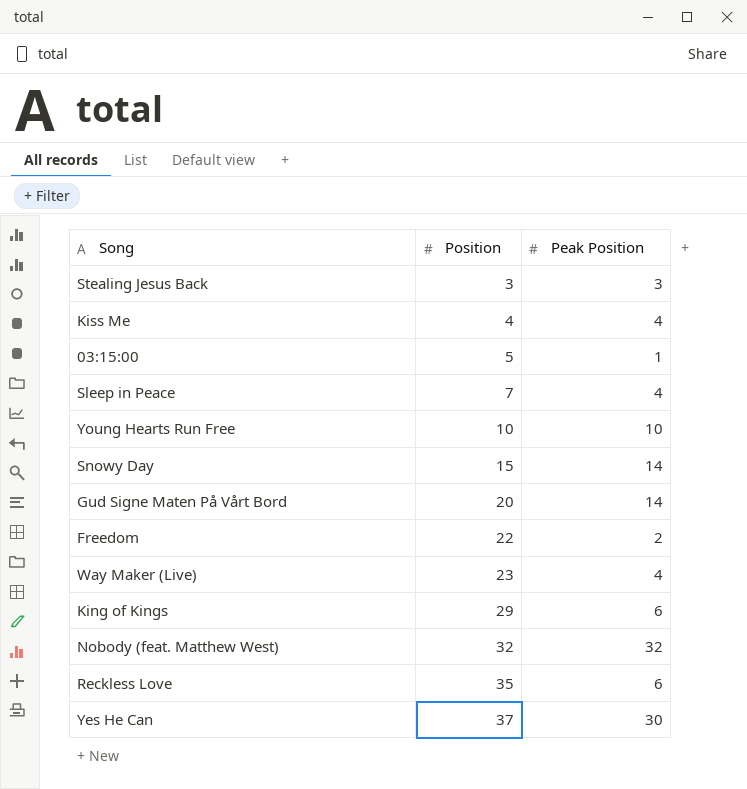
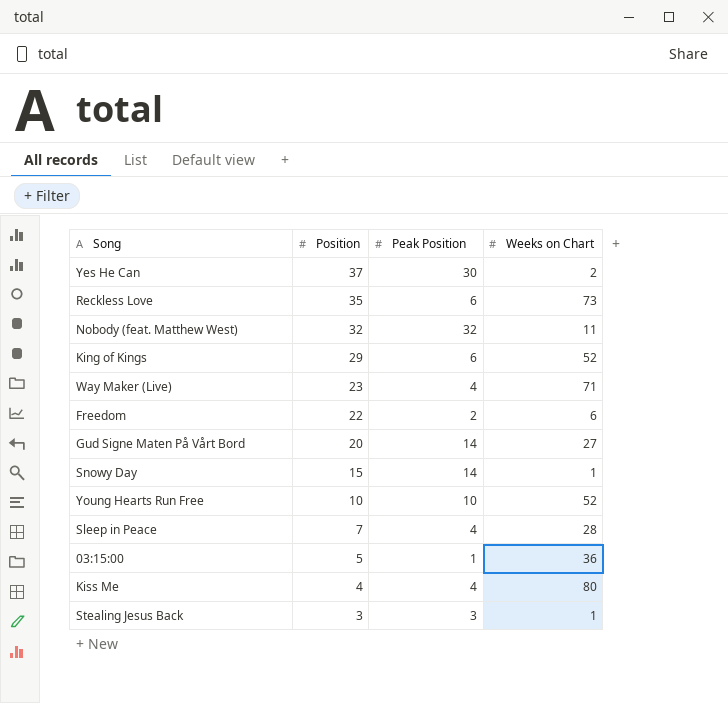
row order: Position ascending -> Position descending
column Weeks on Chart | position: none -> 4

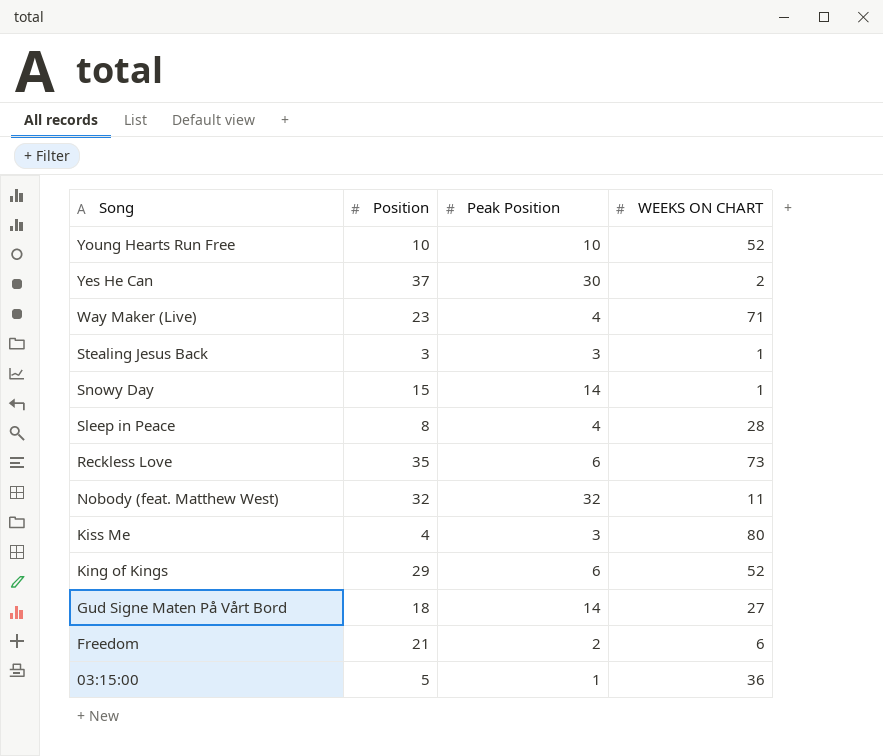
row order: Position descending -> Song descending
column name: Weeks on Chart -> WEEKS ON CHART
Sleep in Peace | Position: 7 -> 8
Kiss Me | Peak Position: 4 -> 3
Gud Signe Maten På Vårt Bord | Position: 20 -> 18
Freedom | Position: 22 -> 21

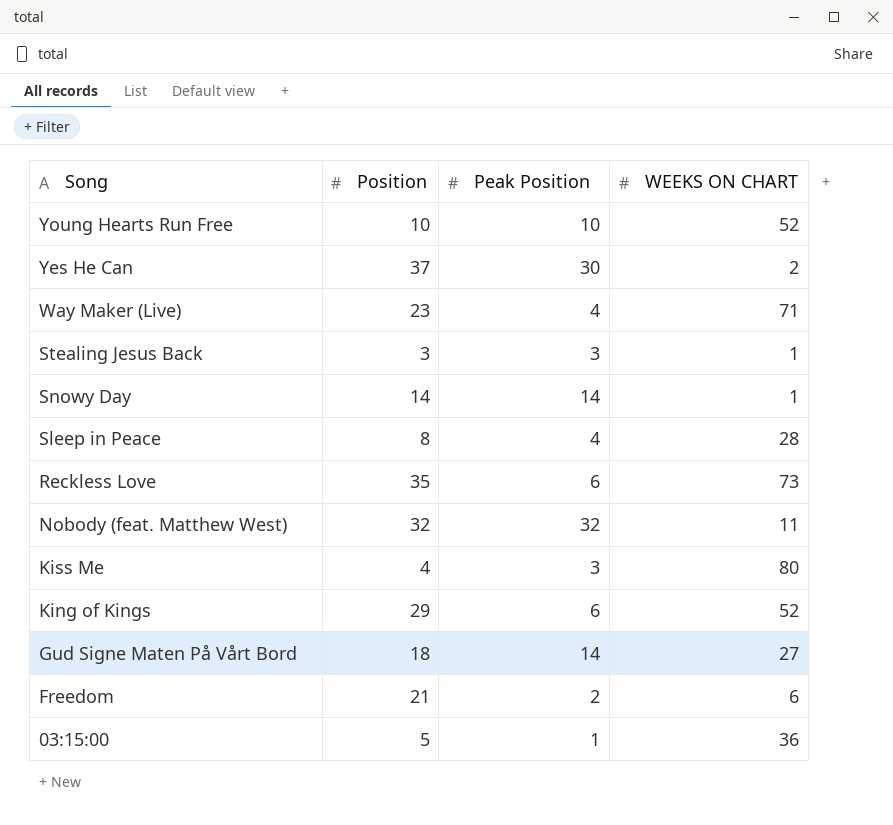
Snowy Day | Position: 15 -> 14

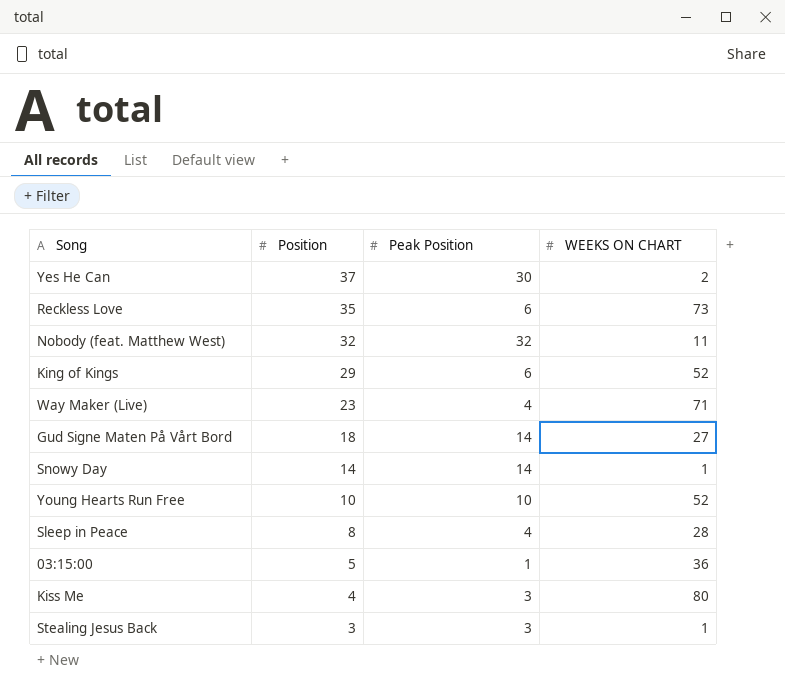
row order: Song descending -> Position descending
row Freedom: 21 | 2 | 6 -> none

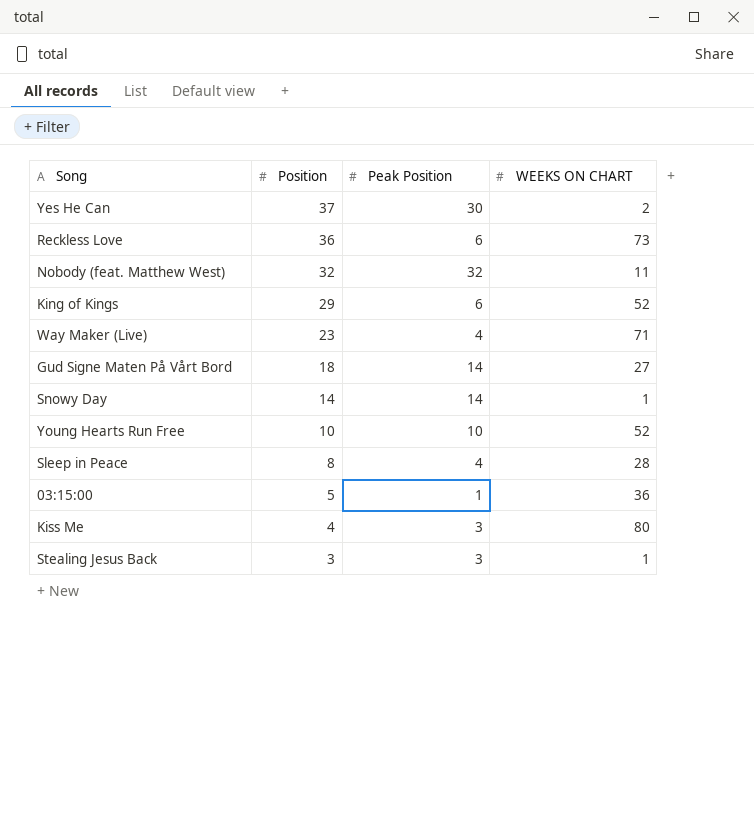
Reckless Love | Position: 35 -> 36

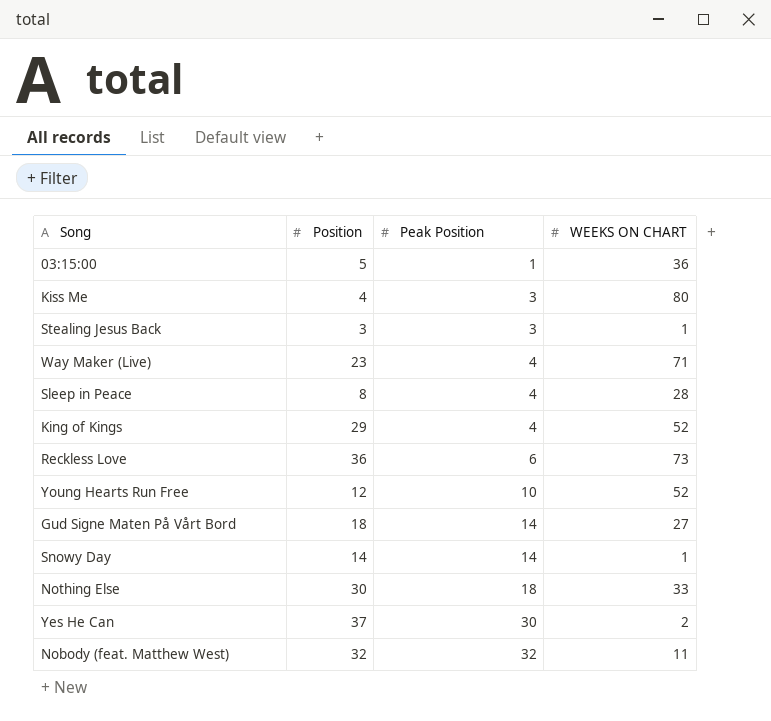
row order: Position descending -> Peak Position ascending
King of Kings | Peak Position: 6 -> 4
Young Hearts Run Free | Position: 10 -> 12
row Nothing Else: none -> 30 | 18 | 33

